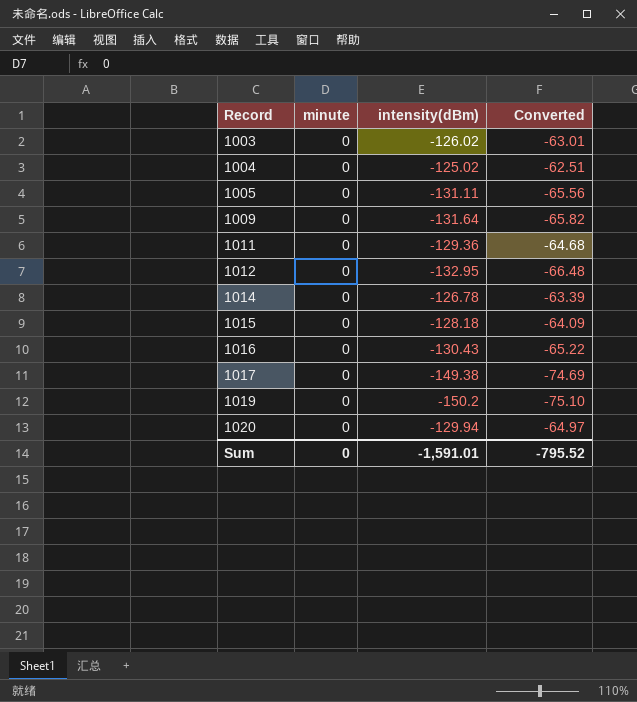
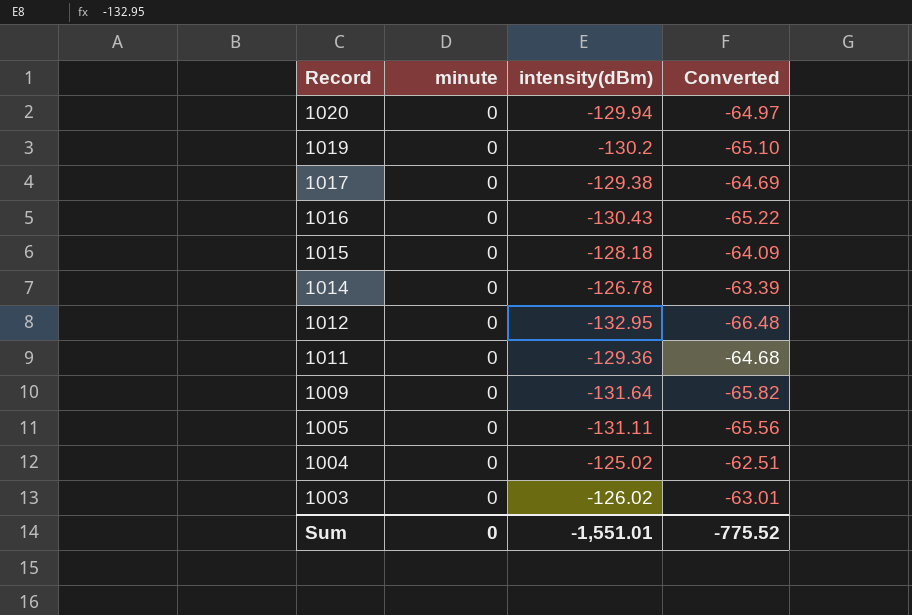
row order: Record ascending -> Record descending
1019 | intensity(dBm): -150.2 -> -130.2
1019 | Converted: -75.10 -> -65.10
1017 | intensity(dBm): -149.38 -> -129.38
1017 | Converted: -74.69 -> -64.69
Sum | intensity(dBm): -1,591.01 -> -1,551.01
Sum | Converted: -795.52 -> -775.52

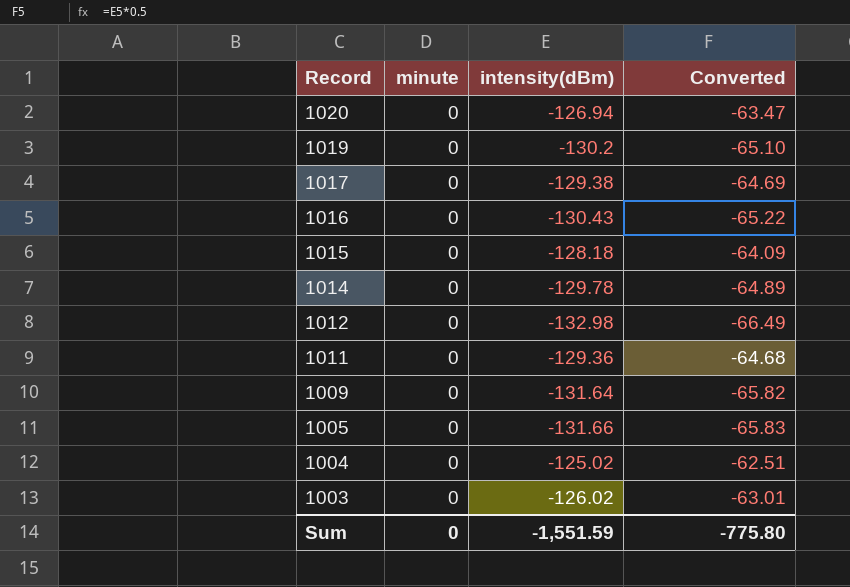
1020 | intensity(dBm): -129.94 -> -126.94
1020 | Converted: -64.97 -> -63.47
1014 | intensity(dBm): -126.78 -> -129.78
1014 | Converted: -63.39 -> -64.89
1012 | intensity(dBm): -132.95 -> -132.98
1012 | Converted: -66.48 -> -66.49
1005 | intensity(dBm): -131.11 -> -131.66
1005 | Converted: -65.56 -> -65.83
Sum | intensity(dBm): -1,551.01 -> -1,551.59
Sum | Converted: -775.52 -> -775.80

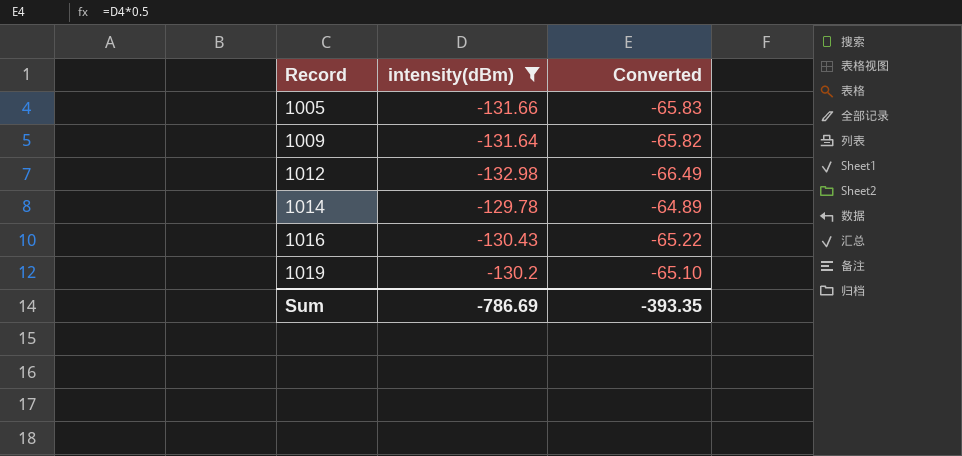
filter: none -> intensity(dBm) <= -129.78
row order: Record descending -> Record ascending
column minute | position: 2 -> none
Sum | intensity(dBm): -1,551.59 -> -786.69
Sum | Converted: -775.80 -> -393.35

